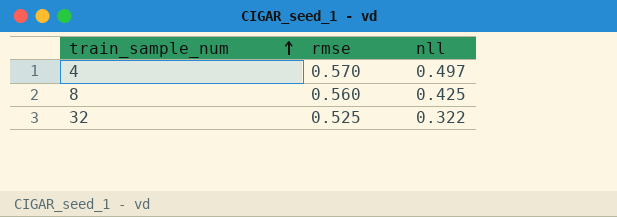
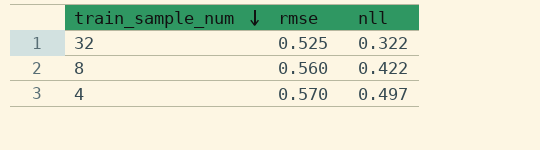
row order: train_sample_num ascending -> train_sample_num descending
8 | nll: 0.425 -> 0.422

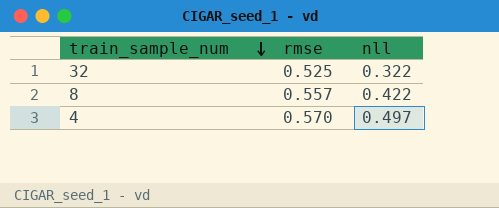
8 | rmse: 0.560 -> 0.557

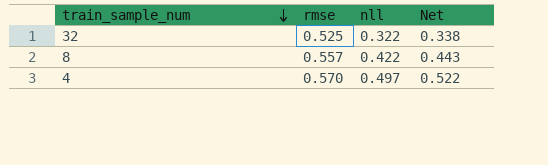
column Net | formula: none -> [nll] * 1.05

